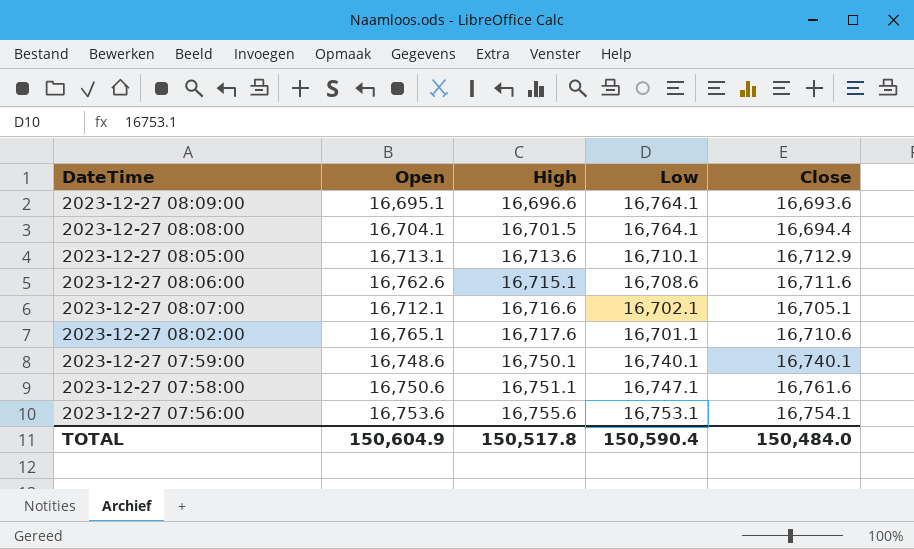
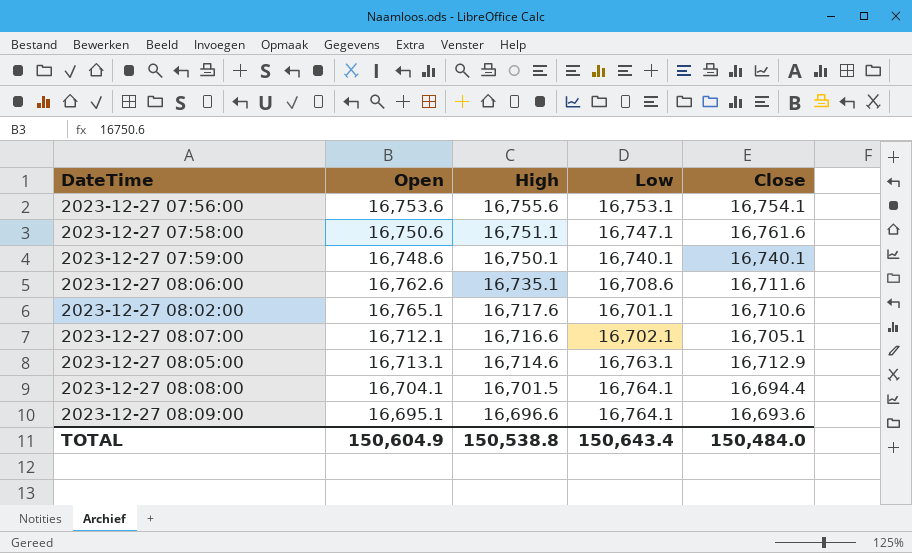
row order: High ascending -> High descending
2023-12-27 08:06:00 | High: 16,715.1 -> 16,735.1
2023-12-27 08:05:00 | High: 16,713.6 -> 16,714.6
2023-12-27 08:05:00 | Low: 16,710.1 -> 16,763.1
TOTAL | High: 150,517.8 -> 150,538.8
TOTAL | Low: 150,590.4 -> 150,643.4

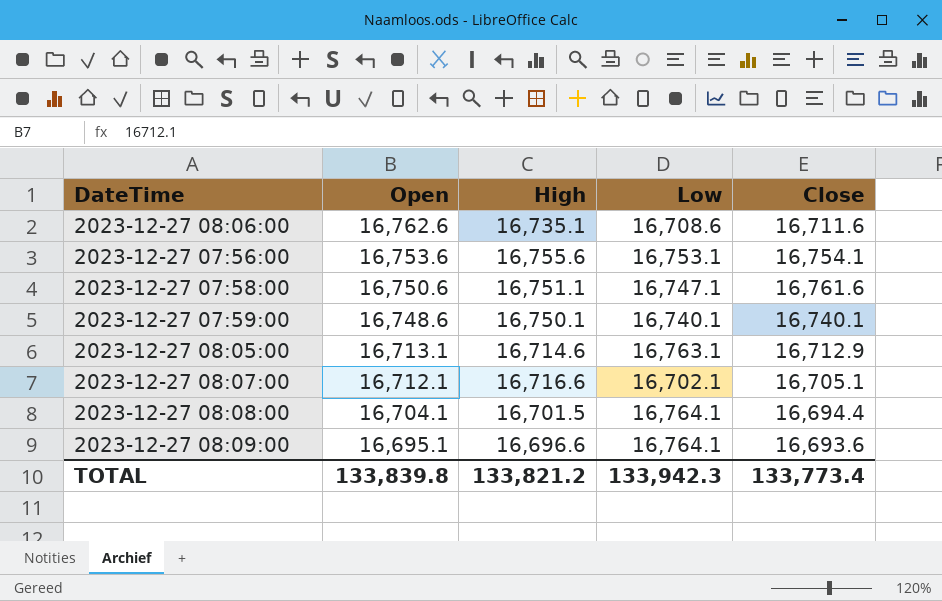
row order: High descending -> Open descending
row 2023-12-27 08:02:00: 16,765.1 | 16,717.6 | 16,701.1 | 16,710.6 -> none
TOTAL | Open: 150,604.9 -> 133,839.8
TOTAL | High: 150,538.8 -> 133,821.2
TOTAL | Low: 150,643.4 -> 133,942.3
TOTAL | Close: 150,484.0 -> 133,773.4

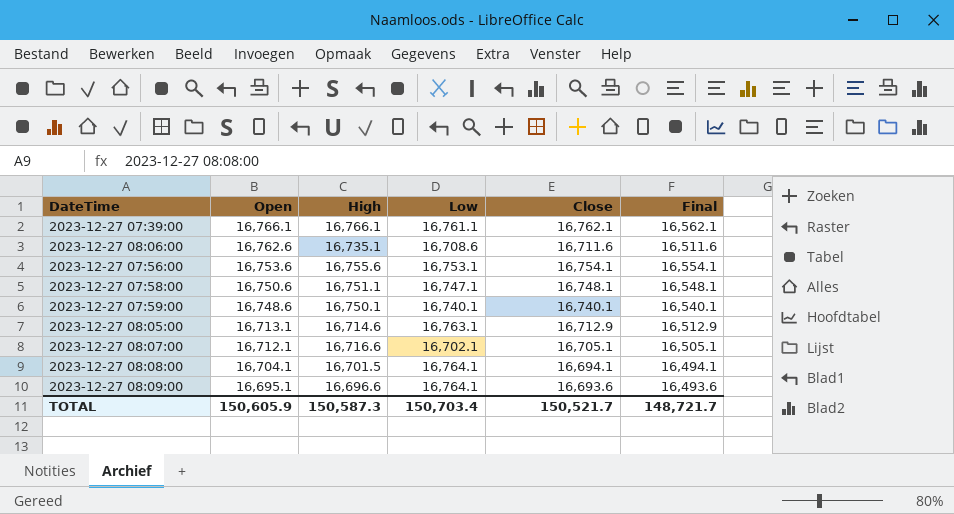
column Final | formula: none -> [Close] - 200
row 2023-12-27 07:39:00: none -> 16,766.1 | 16,766.1 | 16,761.1 | 16,762.1 | 16,562.1
2023-12-27 07:58:00 | Close: 16,761.6 -> 16,748.1
2023-12-27 08:08:00 | Close: 16,694.4 -> 16,694.1
TOTAL | Open: 133,839.8 -> 150,605.9
TOTAL | High: 133,821.2 -> 150,587.3
TOTAL | Low: 133,942.3 -> 150,703.4
TOTAL | Close: 133,773.4 -> 150,521.7

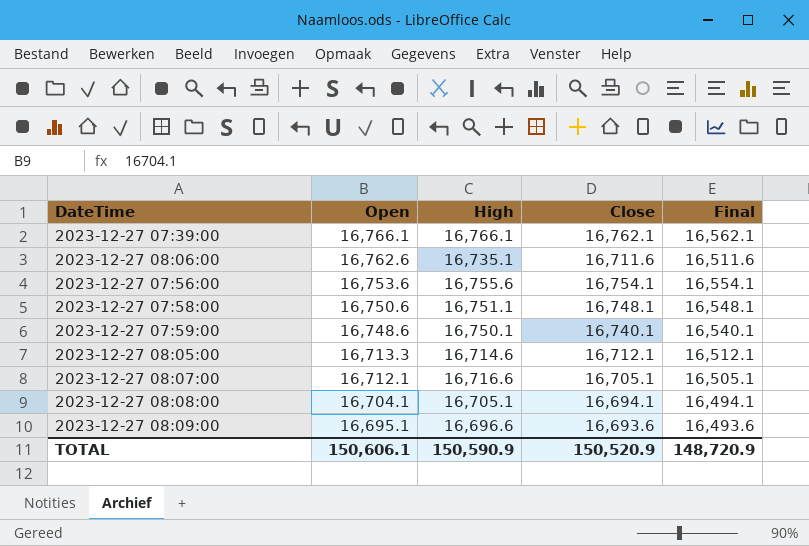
column Low | position: 4 -> none
2023-12-27 08:05:00 | Open: 16,713.1 -> 16,713.3
2023-12-27 08:05:00 | Close: 16,712.9 -> 16,712.1
2023-12-27 08:05:00 | Final: 16,512.9 -> 16,512.1
2023-12-27 08:08:00 | High: 16,701.5 -> 16,705.1
TOTAL | Open: 150,605.9 -> 150,606.1
TOTAL | High: 150,587.3 -> 150,590.9
TOTAL | Close: 150,521.7 -> 150,520.9
TOTAL | Final: 148,721.7 -> 148,720.9

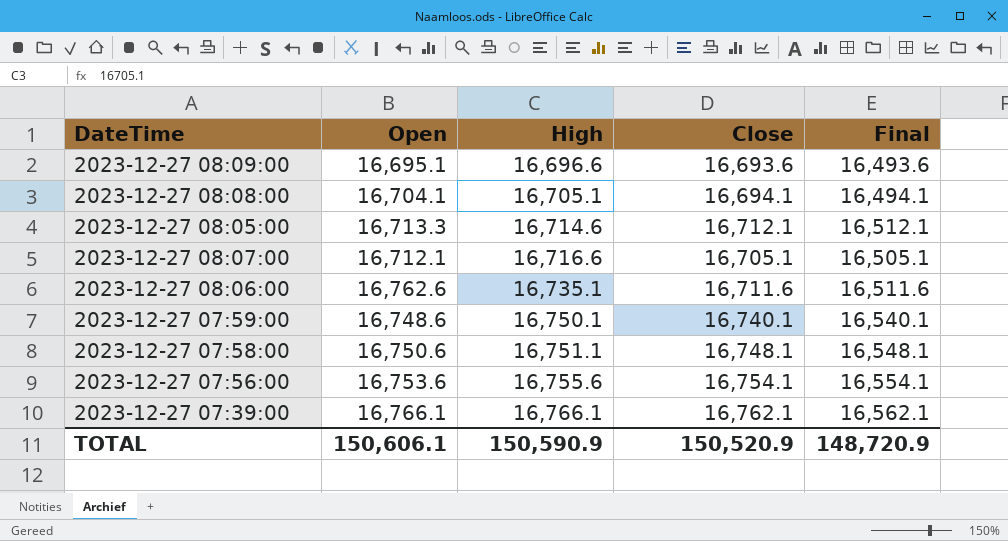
row order: Open descending -> High ascending

